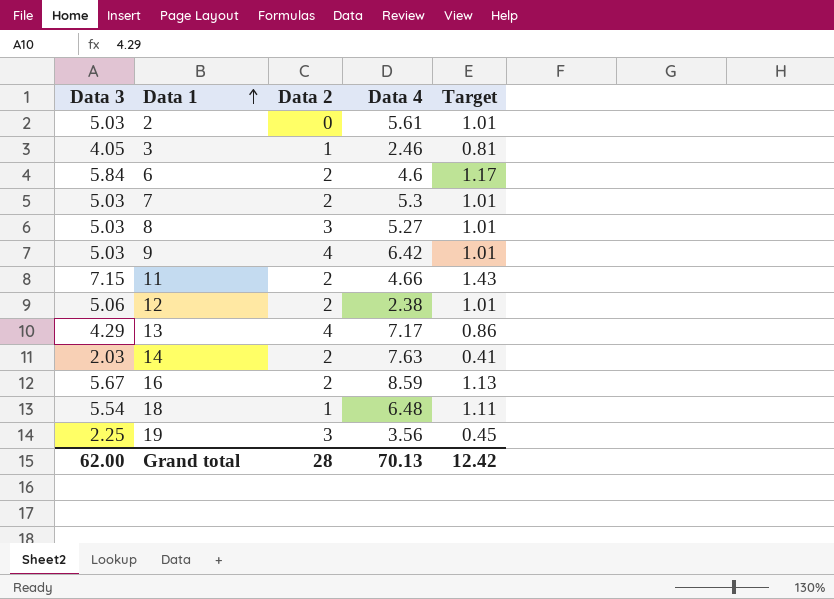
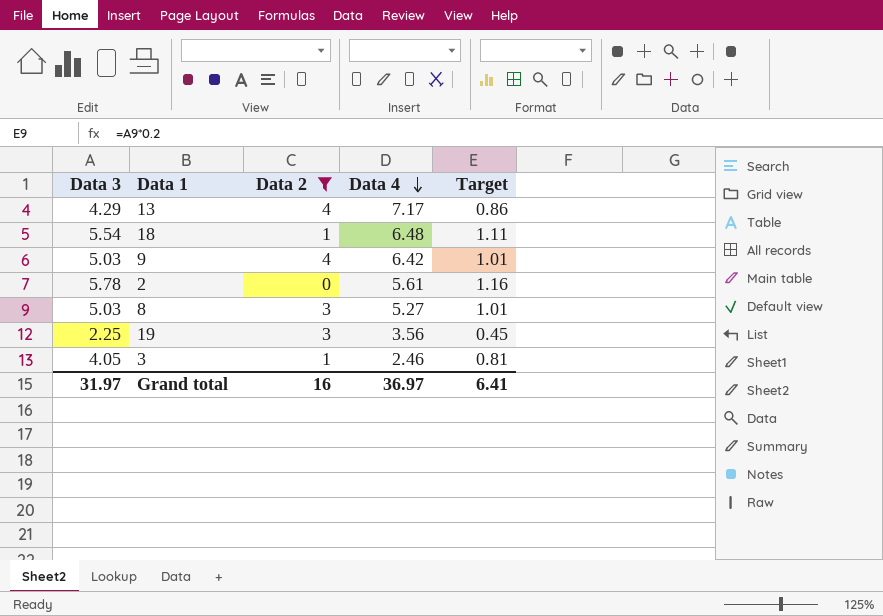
filter: none -> Data 2 != 2
row order: Data 1 ascending -> Data 4 descending
2 | Data 3: 5.03 -> 5.78
2 | Target: 1.01 -> 1.16
Grand total | Data 3: 62.00 -> 31.97
Grand total | Data 2: 28 -> 16
Grand total | Data 4: 70.13 -> 36.97
Grand total | Target: 12.42 -> 6.41

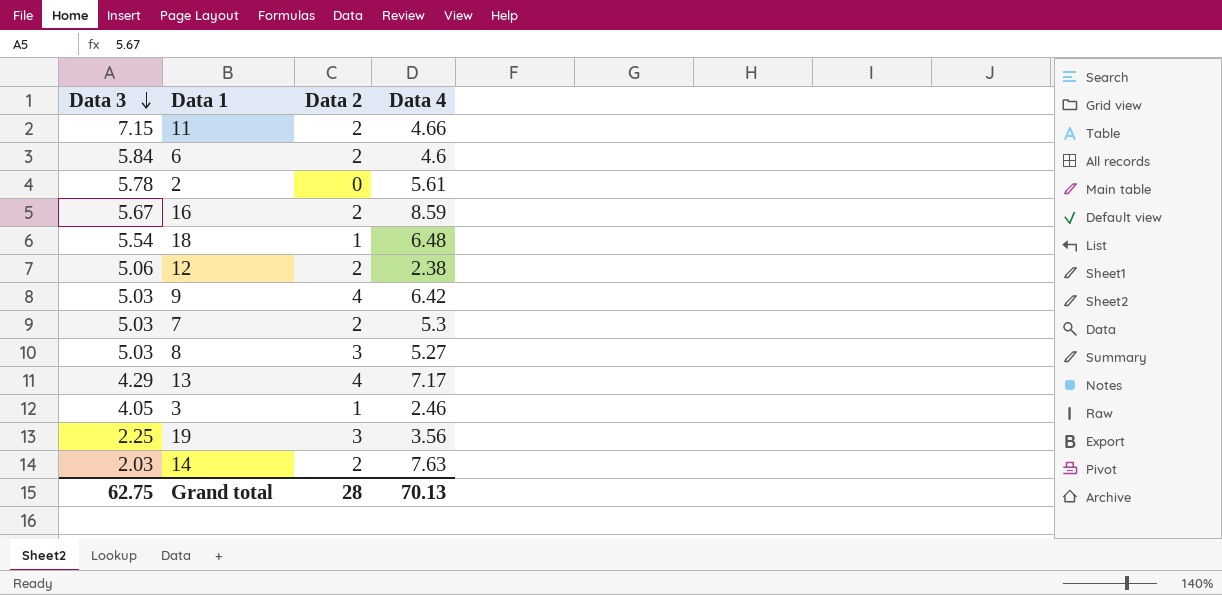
filter: Data 2 != 2 -> none
row order: Data 4 descending -> Data 3 descending
column Target | formula: [Data 3] * 0.2 -> none
Grand total | Data 3: 31.97 -> 62.75
Grand total | Data 2: 16 -> 28
Grand total | Data 4: 36.97 -> 70.13

